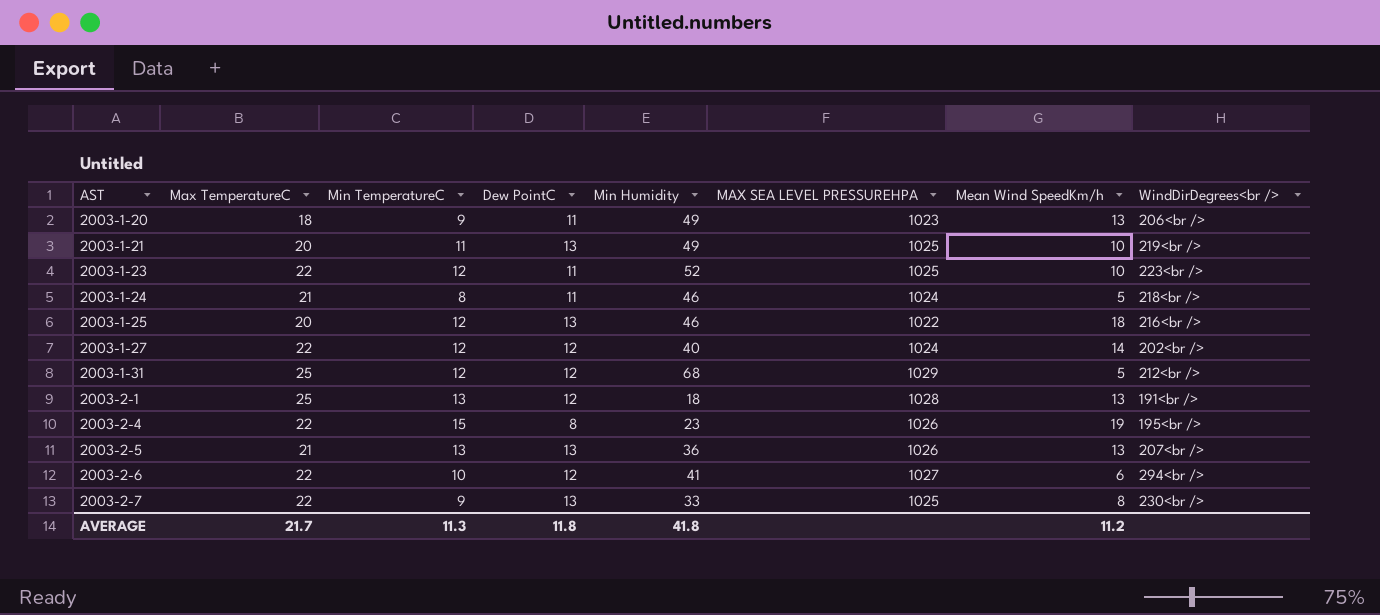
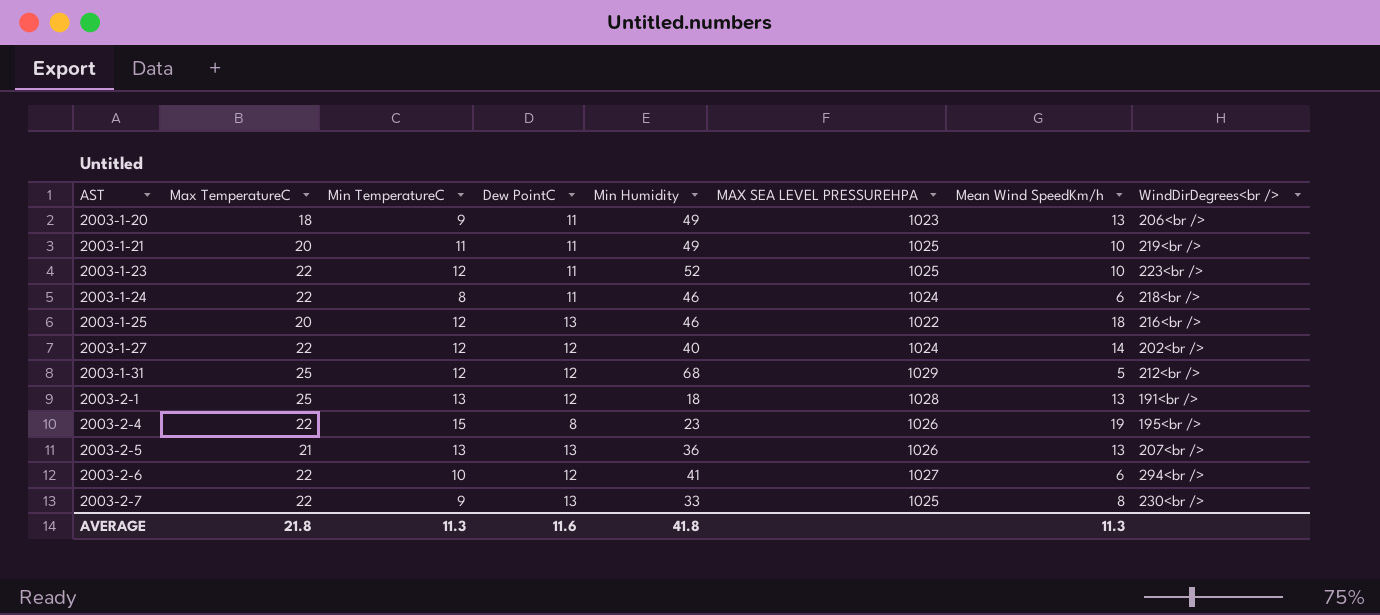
2003-1-21 | Dew PointC: 13 -> 11
2003-1-24 | Max TemperatureC: 21 -> 22
2003-1-24 | Mean Wind SpeedKm/h: 5 -> 6
AVERAGE | Max TemperatureC: 21.7 -> 21.8
AVERAGE | Dew PointC: 11.8 -> 11.6
AVERAGE | Mean Wind SpeedKm/h: 11.2 -> 11.3

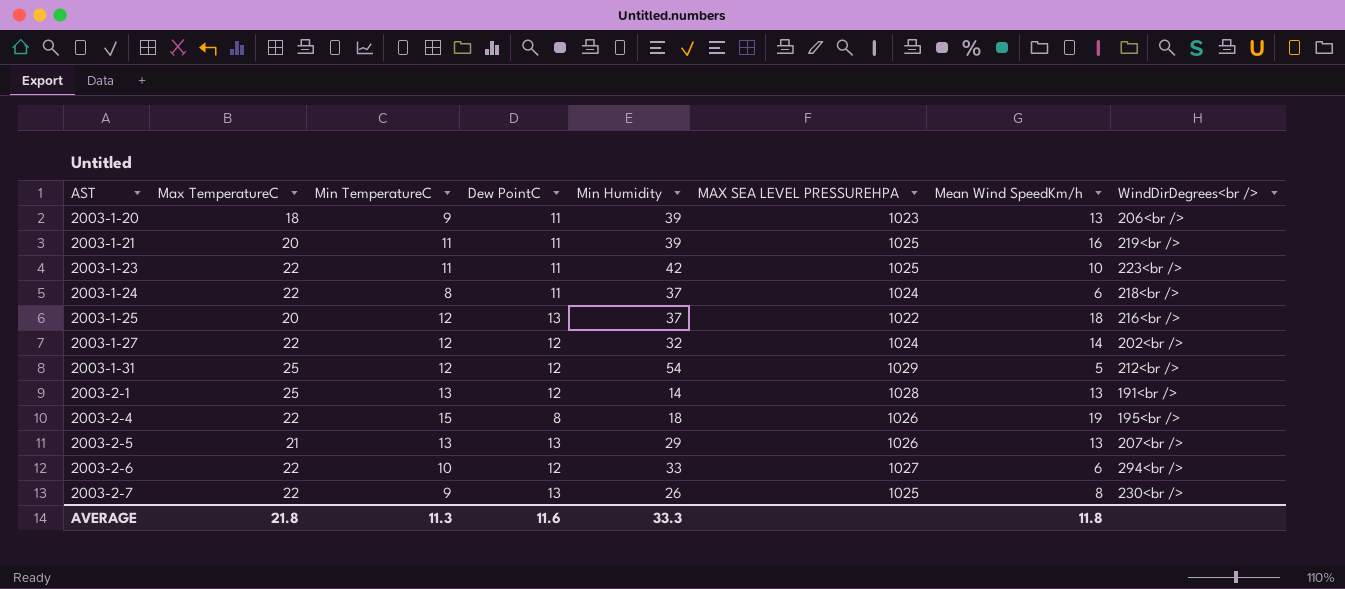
2003-1-20 | Min Humidity: 49 -> 39
2003-1-21 | Min Humidity: 49 -> 39
2003-1-21 | Mean Wind SpeedKm/h: 10 -> 16
2003-1-23 | Min TemperatureC: 12 -> 11
2003-1-23 | Min Humidity: 52 -> 42
2003-1-24 | Min Humidity: 46 -> 37
2003-1-25 | Min Humidity: 46 -> 37
2003-1-27 | Min Humidity: 40 -> 32
2003-1-31 | Min Humidity: 68 -> 54
2003-2-1 | Min Humidity: 18 -> 14
2003-2-4 | Min Humidity: 23 -> 18
2003-2-5 | Min Humidity: 36 -> 29
2003-2-6 | Min Humidity: 41 -> 33
2003-2-7 | Min Humidity: 33 -> 26
AVERAGE | Min Humidity: 41.8 -> 33.3
AVERAGE | Mean Wind SpeedKm/h: 11.3 -> 11.8

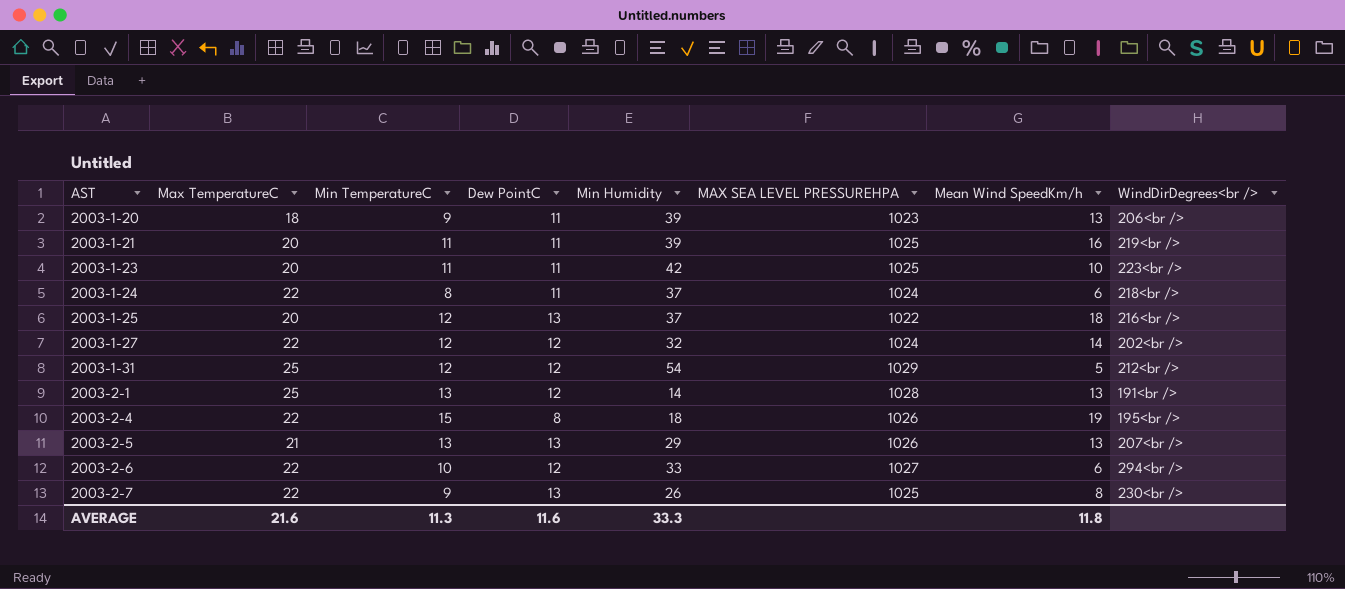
2003-1-23 | Max TemperatureC: 22 -> 20
AVERAGE | Max TemperatureC: 21.8 -> 21.6

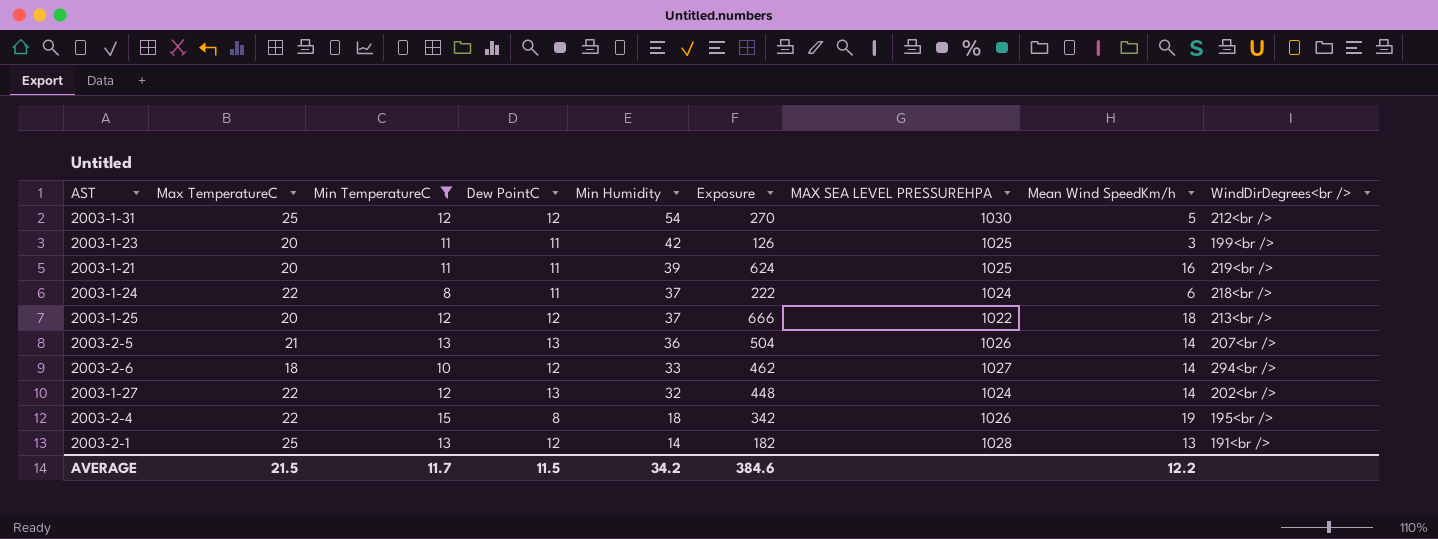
filter: none -> Min TemperatureC != 9
row order: AST ascending -> Min Humidity descending
column Exposure | formula: none -> [Min Humidity] * [Mean Wind SpeedKm/h]
2003-1-31 | MAX SEA LEVEL PRESSUREHPA: 1029 -> 1030
2003-1-23 | Mean Wind SpeedKm/h: 10 -> 3
2003-1-23 | WindDirDegrees<br />: 223<br /> -> 199<br />
2003-1-25 | Dew PointC: 13 -> 12
2003-1-25 | WindDirDegrees<br />: 216<br /> -> 213<br />
2003-2-5 | Min Humidity: 29 -> 36
2003-2-5 | Mean Wind SpeedKm/h: 13 -> 14
2003-2-6 | Max TemperatureC: 22 -> 18
2003-2-6 | Mean Wind SpeedKm/h: 6 -> 14
2003-1-27 | Dew PointC: 12 -> 13
AVERAGE | Max TemperatureC: 21.6 -> 21.5
AVERAGE | Min TemperatureC: 11.3 -> 11.7
AVERAGE | Dew PointC: 11.6 -> 11.5
AVERAGE | Min Humidity: 33.3 -> 34.2
AVERAGE | Mean Wind SpeedKm/h: 11.8 -> 12.2

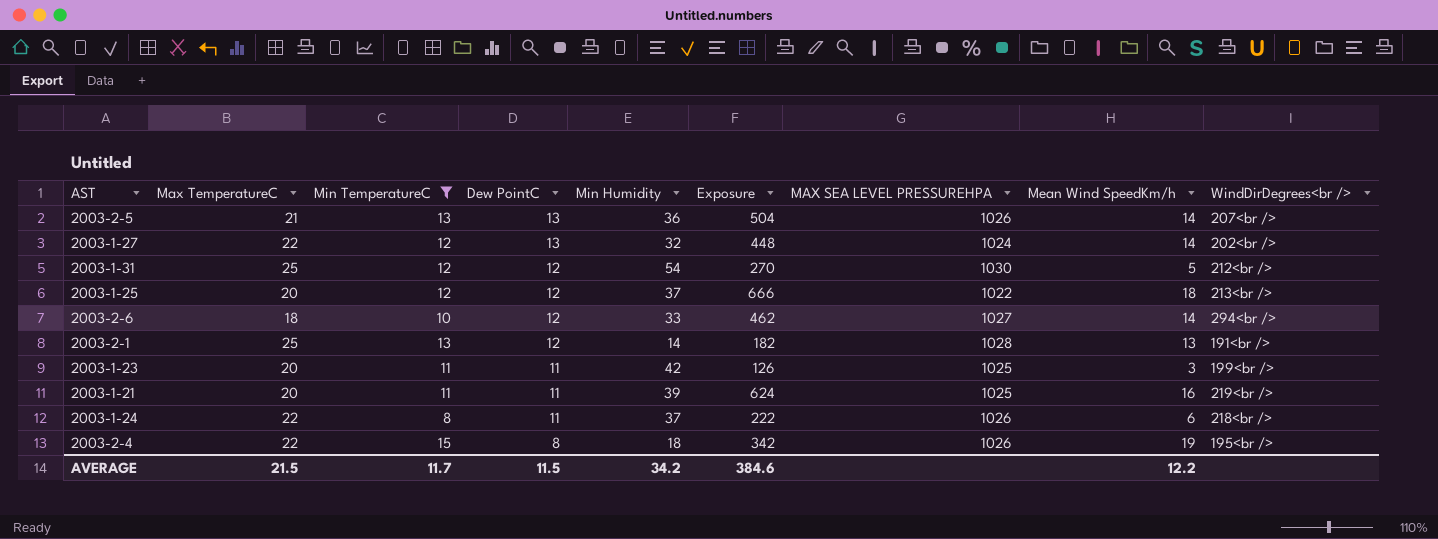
row order: Min Humidity descending -> Dew PointC descending
2003-1-24 | MAX SEA LEVEL PRESSUREHPA: 1024 -> 1026

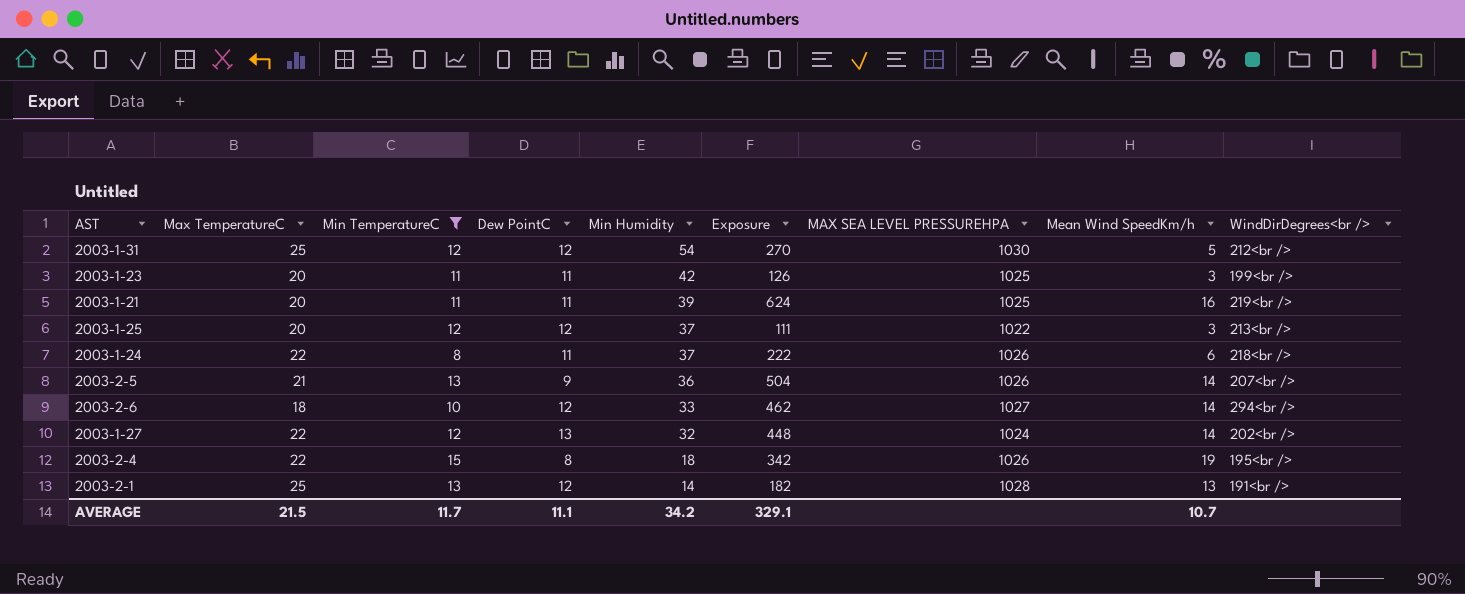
row order: Dew PointC descending -> Min Humidity descending
2003-1-25 | Exposure: 666 -> 111
2003-1-25 | Mean Wind SpeedKm/h: 18 -> 3
2003-2-5 | Dew PointC: 13 -> 9
AVERAGE | Dew PointC: 11.5 -> 11.1
AVERAGE | Exposure: 384.6 -> 329.1
AVERAGE | Mean Wind SpeedKm/h: 12.2 -> 10.7

